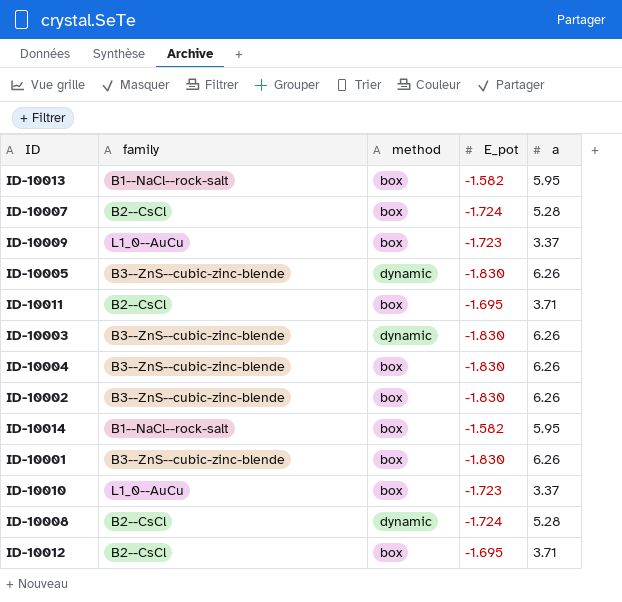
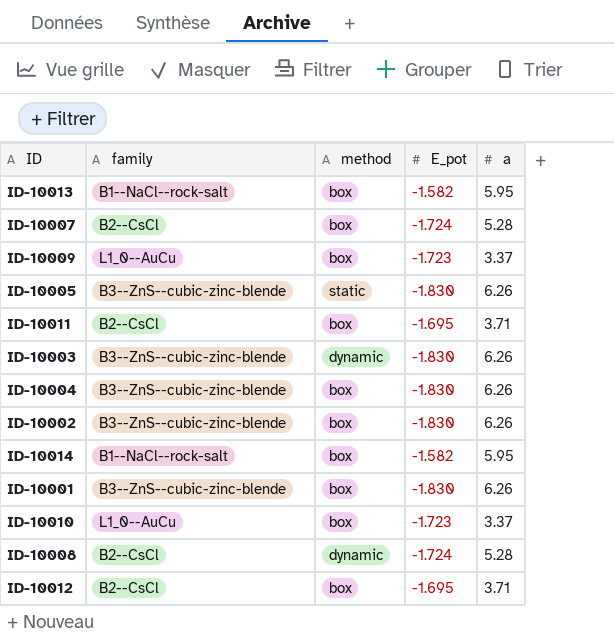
ID-10005 | method: dynamic -> static

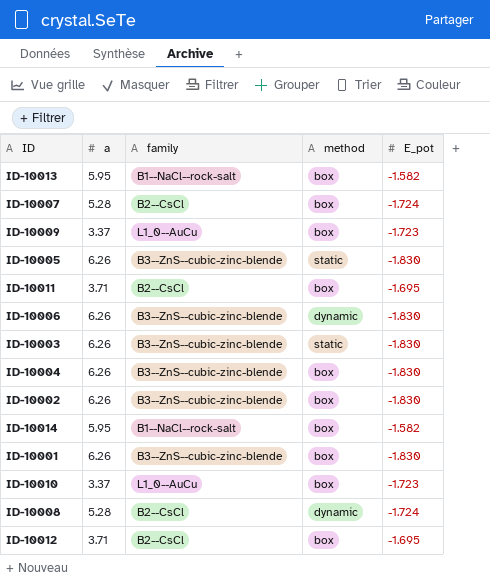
column a | position: 5 -> 2
row ID-10006: none -> 6.26 | B3--ZnS--cubic-zinc-blende | dynamic | -1.830
ID-10003 | method: dynamic -> static

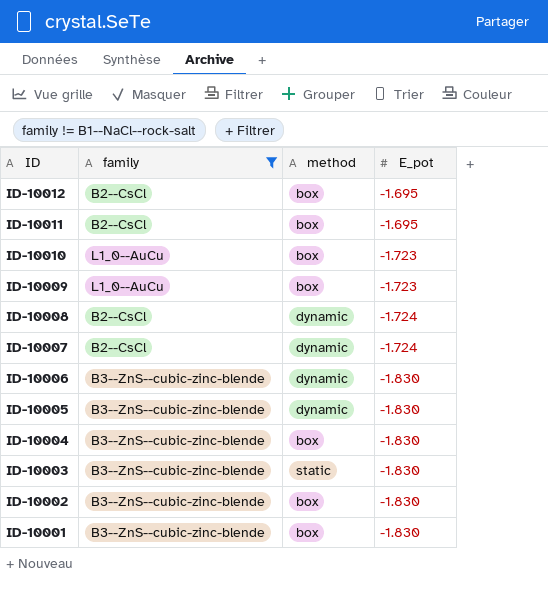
filter: none -> family != B1--NaCl--rock-salt
row order: none -> ID descending
column a | position: 2 -> none
ID-10007 | method: box -> dynamic
ID-10005 | method: static -> dynamic

